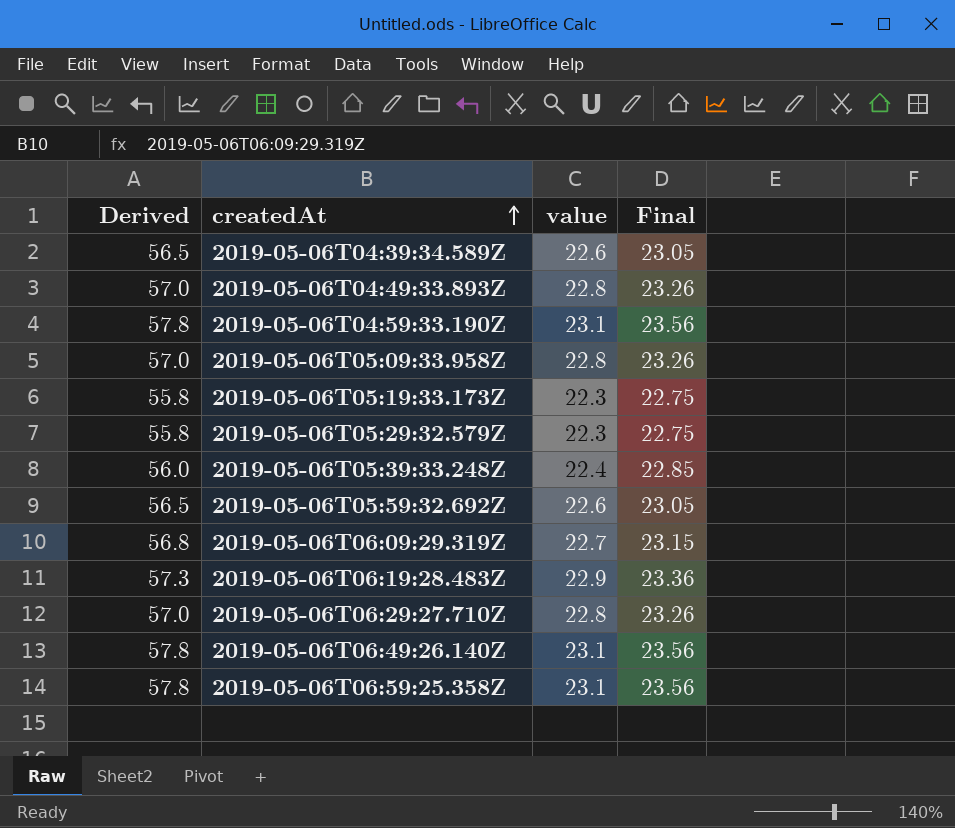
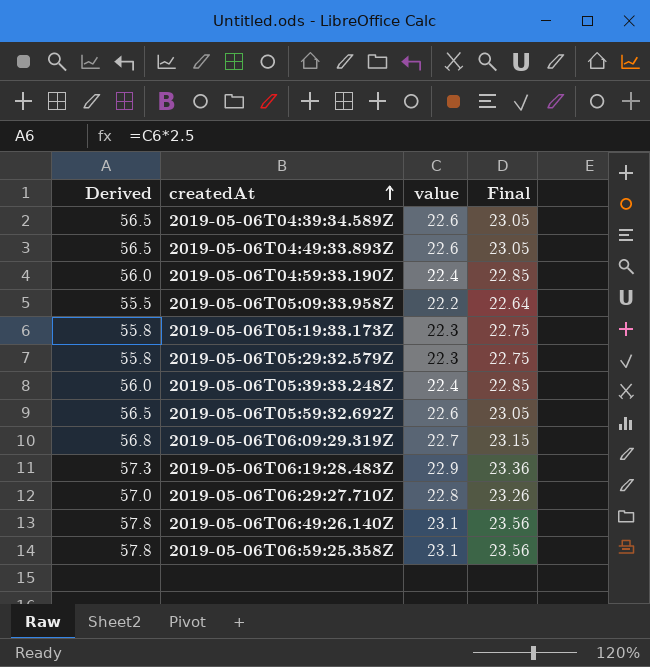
2019-05-06T04:49:33.893Z | Derived: 57.0 -> 56.5
2019-05-06T04:49:33.893Z | value: 22.8 -> 22.6
2019-05-06T04:49:33.893Z | Final: 23.26 -> 23.05
2019-05-06T04:59:33.190Z | Derived: 57.8 -> 56.0
2019-05-06T04:59:33.190Z | value: 23.1 -> 22.4
2019-05-06T04:59:33.190Z | Final: 23.56 -> 22.85
2019-05-06T05:09:33.958Z | Derived: 57.0 -> 55.5
2019-05-06T05:09:33.958Z | value: 22.8 -> 22.2
2019-05-06T05:09:33.958Z | Final: 23.26 -> 22.64

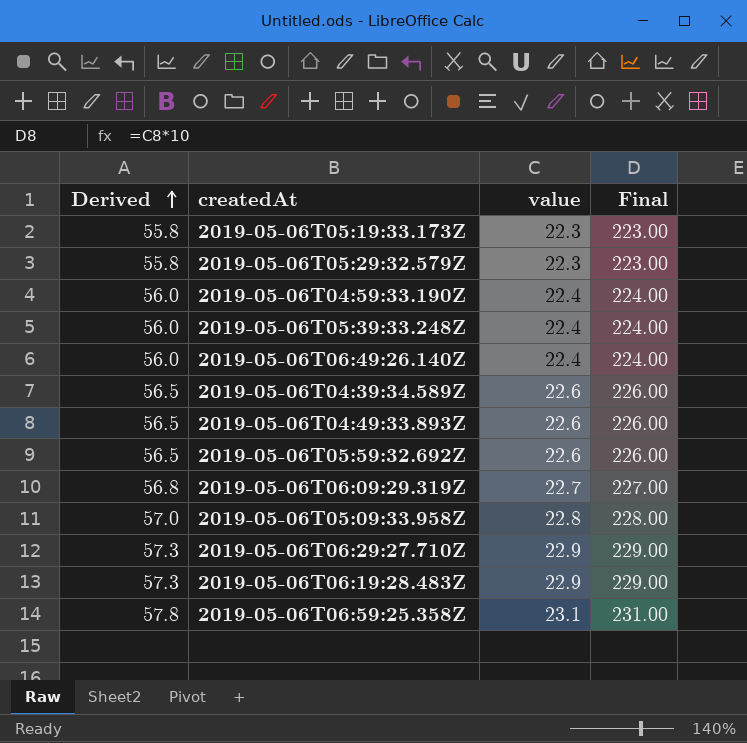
row order: createdAt ascending -> Derived ascending
column Final | formula: [value] * 1.02 -> [value] * 10
2019-05-06T06:49:26.140Z | Derived: 57.8 -> 56.0
2019-05-06T06:49:26.140Z | value: 23.1 -> 22.4
2019-05-06T05:09:33.958Z | Derived: 55.5 -> 57.0
2019-05-06T05:09:33.958Z | value: 22.2 -> 22.8
2019-05-06T06:29:27.710Z | Derived: 57.0 -> 57.3
2019-05-06T06:29:27.710Z | value: 22.8 -> 22.9

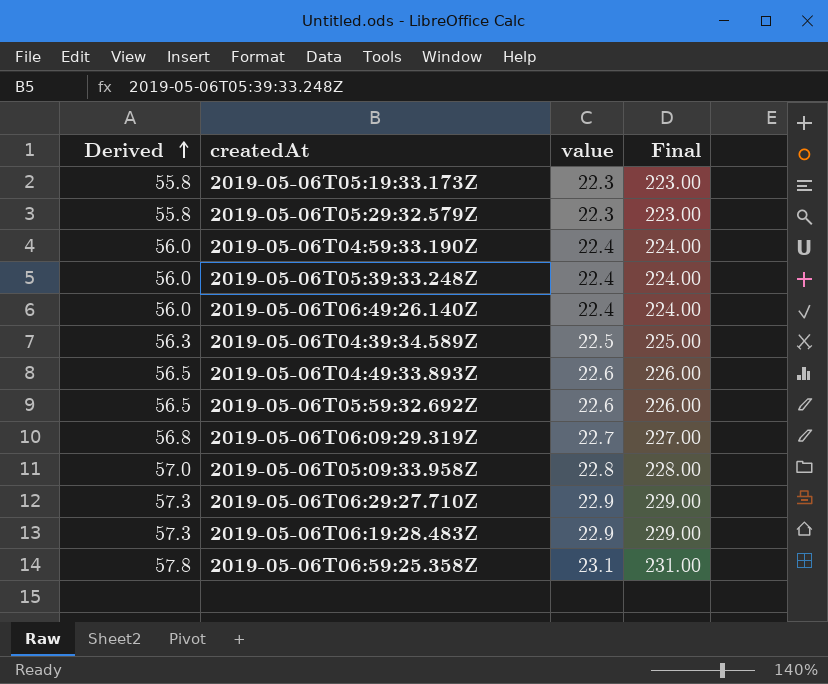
2019-05-06T04:39:34.589Z | Derived: 56.5 -> 56.3
2019-05-06T04:39:34.589Z | value: 22.6 -> 22.5
2019-05-06T04:39:34.589Z | Final: 226.00 -> 225.00

